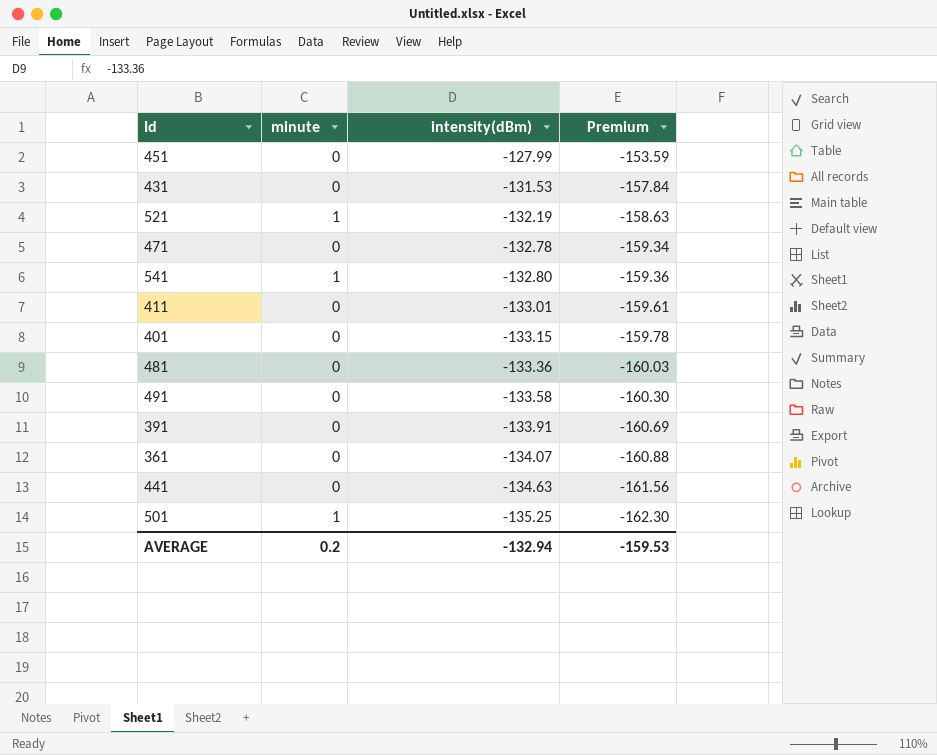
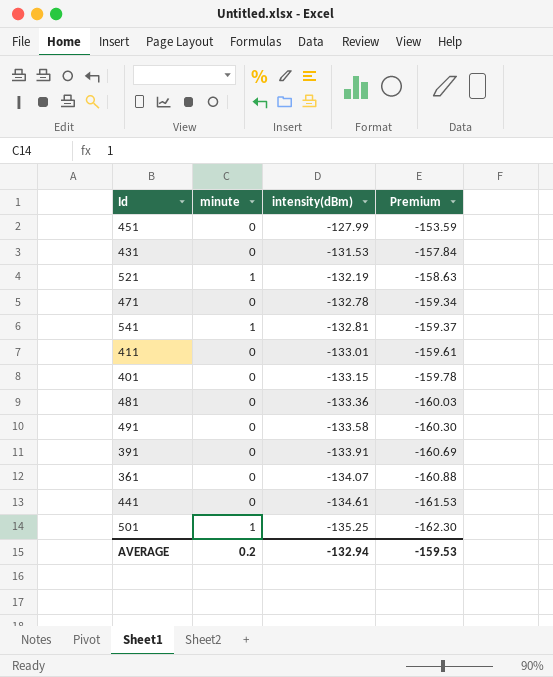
541 | intensity(dBm): -132.80 -> -132.81
541 | Premium: -159.36 -> -159.37
441 | intensity(dBm): -134.63 -> -134.61
441 | Premium: -161.56 -> -161.53

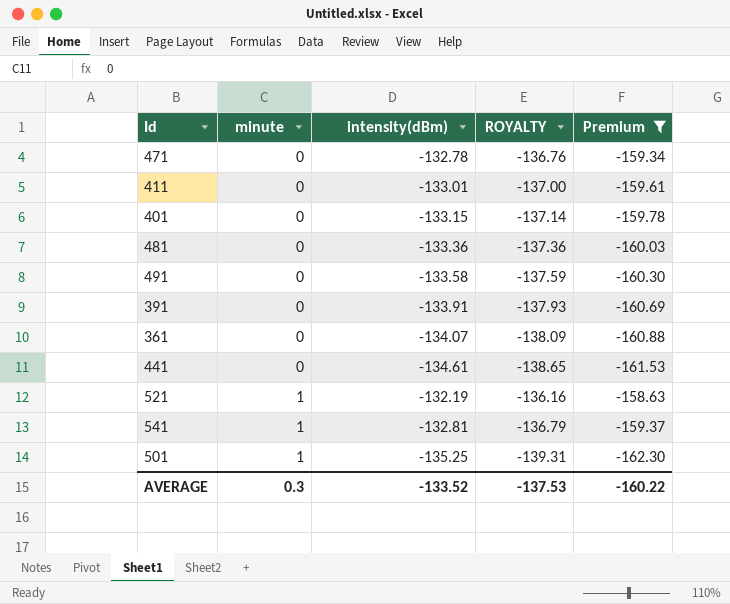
filter: none -> Premium <= -158.63
row order: intensity(dBm) descending -> minute ascending
column ROYALTY | formula: none -> [intensity(dBm)] * 1.03
AVERAGE | minute: 0.2 -> 0.3
AVERAGE | intensity(dBm): -132.94 -> -133.52
AVERAGE | Premium: -159.53 -> -160.22

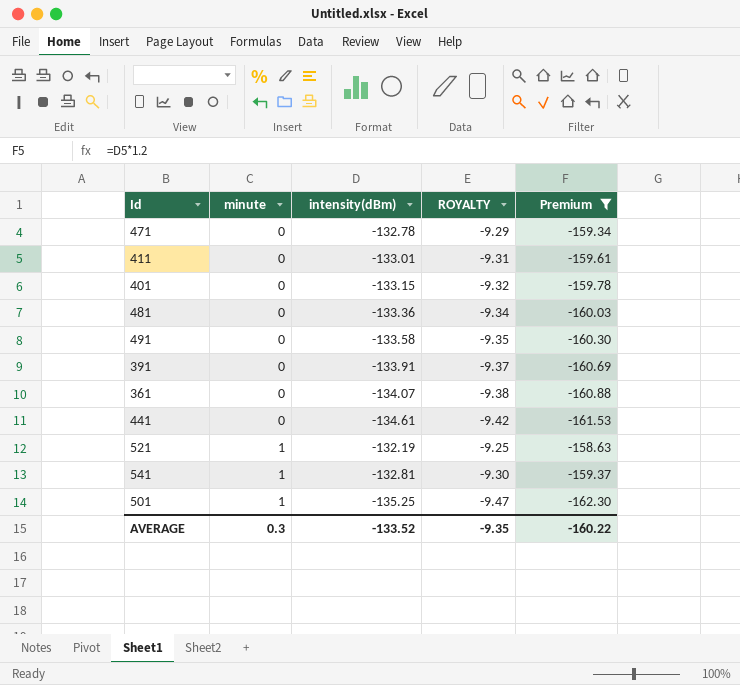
column ROYALTY | formula: [intensity(dBm)] * 1.03 -> [intensity(dBm)] * 0.07
AVERAGE | ROYALTY: -137.53 -> -9.35

